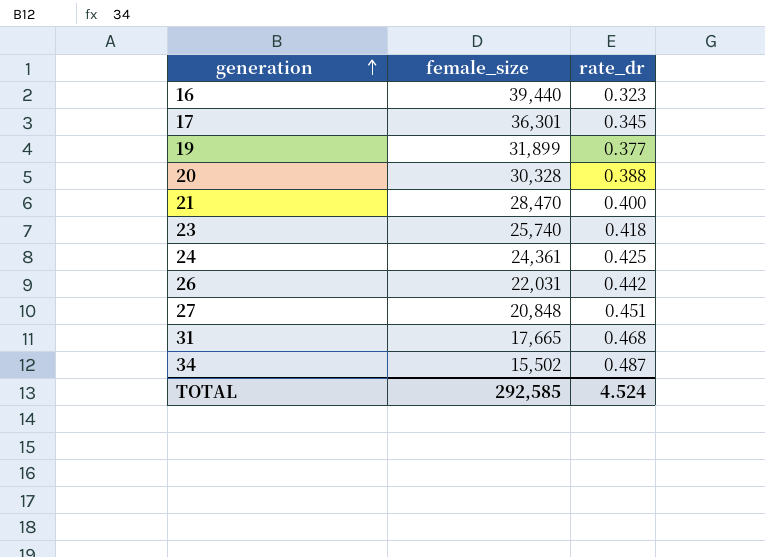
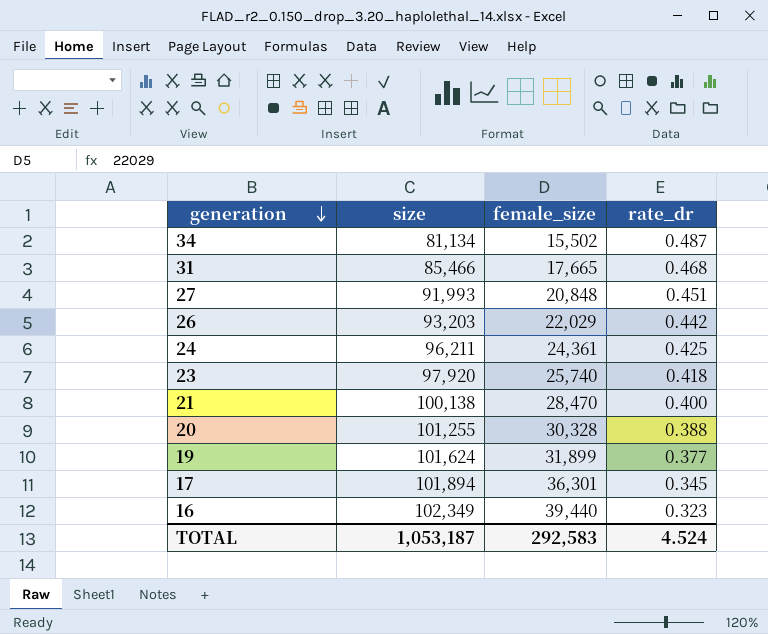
row order: generation ascending -> generation descending
column size | position: none -> 2
26 | female_size: 22,031 -> 22,029
TOTAL | female_size: 292,585 -> 292,583

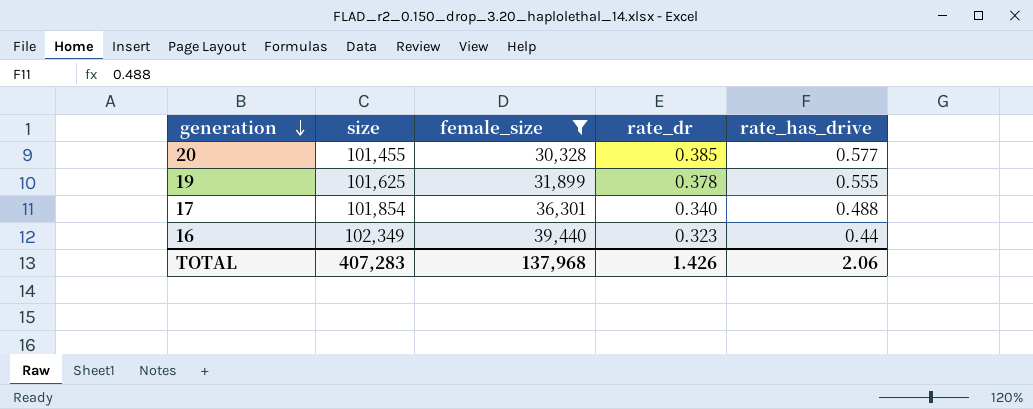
filter: none -> female_size >= 30,328
column rate_has_drive | position: none -> 5
20 | size: 101,255 -> 101,455
20 | rate_dr: 0.388 -> 0.385
19 | size: 101,624 -> 101,625
19 | rate_dr: 0.377 -> 0.378
17 | size: 101,894 -> 101,854
17 | rate_dr: 0.345 -> 0.340
TOTAL | size: 1,053,187 -> 407,283
TOTAL | female_size: 292,583 -> 137,968
TOTAL | rate_dr: 4.524 -> 1.426

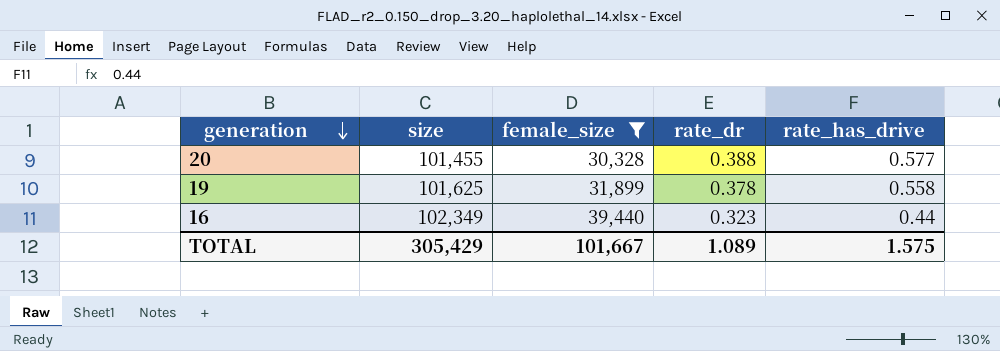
row 17: 101,854 | 36,301 | 0.340 | 0.488 -> none
20 | rate_dr: 0.385 -> 0.388
19 | rate_has_drive: 0.555 -> 0.558
TOTAL | size: 407,283 -> 305,429
TOTAL | female_size: 137,968 -> 101,667
TOTAL | rate_dr: 1.426 -> 1.089
TOTAL | rate_has_drive: 2.06 -> 1.575

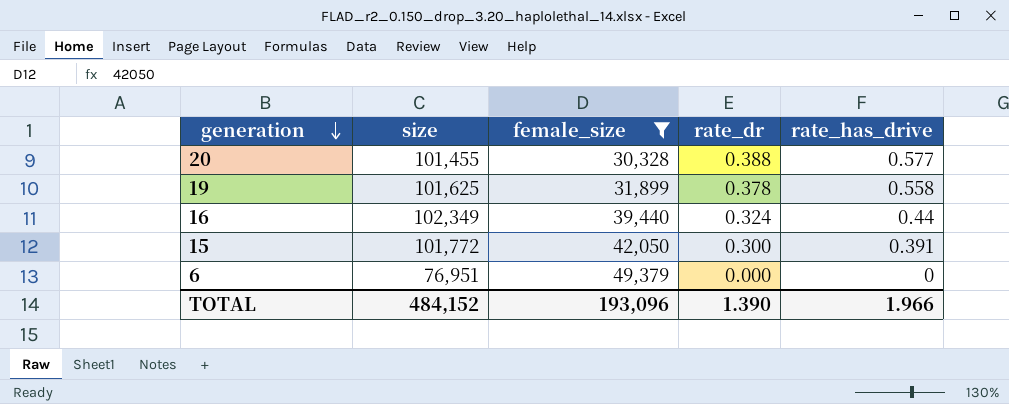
16 | rate_dr: 0.323 -> 0.324
row 15: none -> 101,772 | 42,050 | 0.300 | 0.391
row 6: none -> 76,951 | 49,379 | 0.000 | 0
TOTAL | size: 305,429 -> 484,152
TOTAL | female_size: 101,667 -> 193,096
TOTAL | rate_dr: 1.089 -> 1.390
TOTAL | rate_has_drive: 1.575 -> 1.966

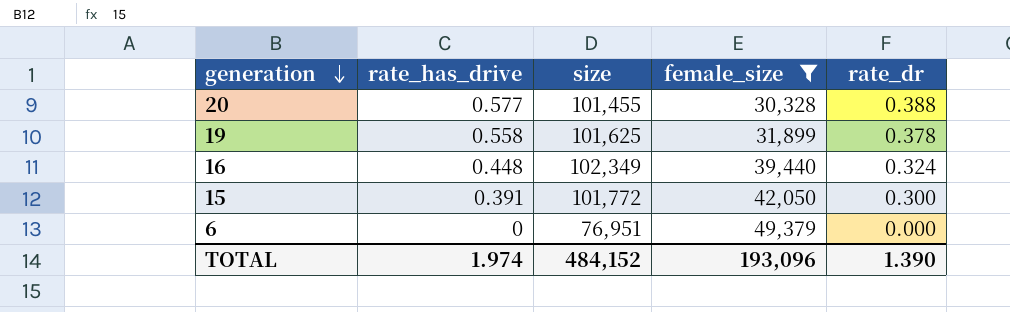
column rate_has_drive | position: 5 -> 2
16 | rate_has_drive: 0.44 -> 0.448
TOTAL | rate_has_drive: 1.966 -> 1.974

